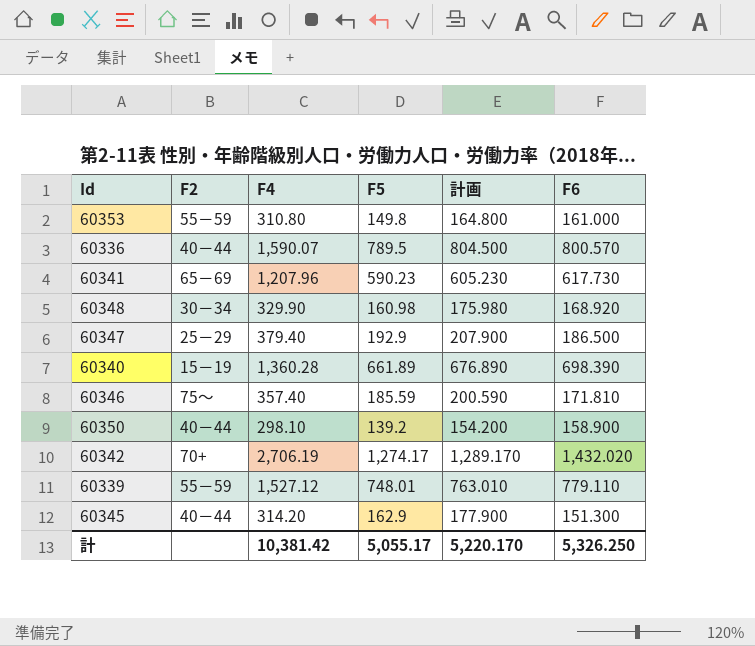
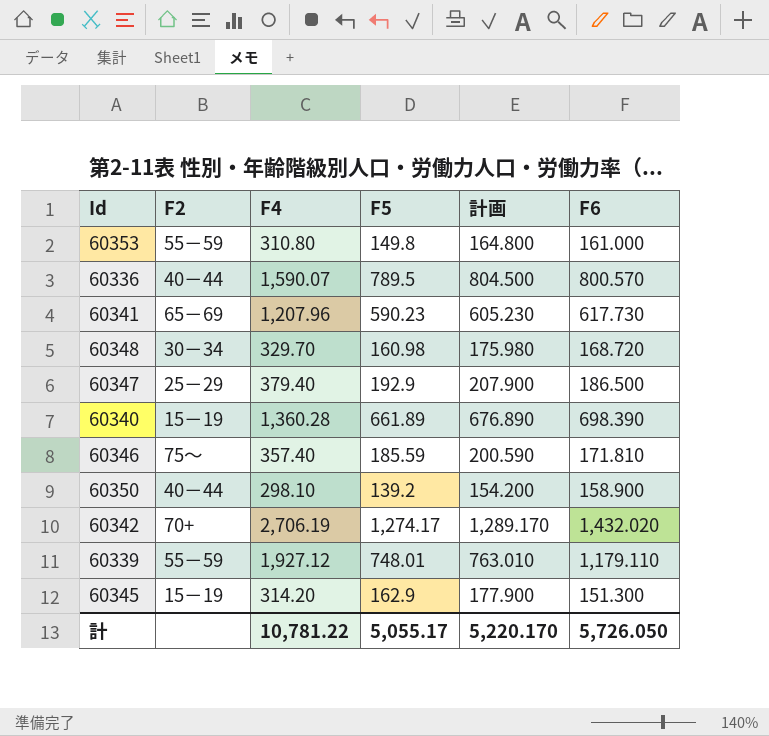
60348 | F4: 329.90 -> 329.70
60348 | F6: 168.920 -> 168.720
60339 | F4: 1,527.12 -> 1,927.12
60339 | F6: 779.110 -> 1,179.110
60345 | F2: 40－44 -> 15－19
計 | F4: 10,381.42 -> 10,781.22
計 | F6: 5,326.250 -> 5,726.050

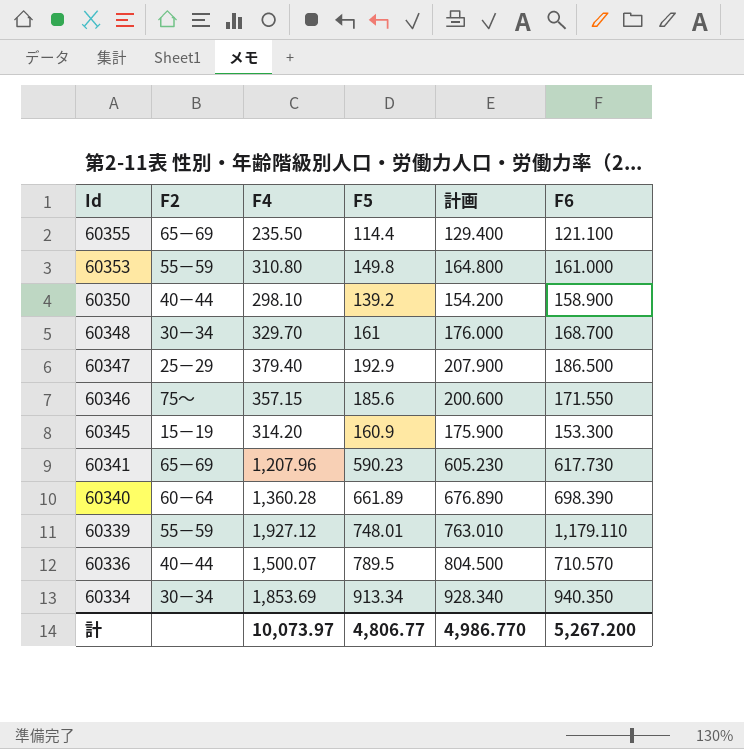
row order: none -> Id descending
row 60342: 70+ | 2,706.19 | 1,274.17 | 1,289.170 | 1,432.020 -> none
row 60355: none -> 65－69 | 235.50 | 114.4 | 129.400 | 121.100
60348 | F5: 160.98 -> 161
60348 | 計画: 175.980 -> 176.000
60348 | F6: 168.720 -> 168.700
60346 | F4: 357.40 -> 357.15
60346 | F5: 185.59 -> 185.6
60346 | 計画: 200.590 -> 200.600
60346 | F6: 171.810 -> 171.550
60345 | F5: 162.9 -> 160.9
60345 | 計画: 177.900 -> 175.900
60345 | F6: 151.300 -> 153.300
60340 | F2: 15－19 -> 60－64
60336 | F4: 1,590.07 -> 1,500.07
60336 | F6: 800.570 -> 710.570
row 60334: none -> 30－34 | 1,853.69 | 913.34 | 928.340 | 940.350
計 | F4: 10,781.22 -> 10,073.97
計 | F5: 5,055.17 -> 4,806.77
計 | 計画: 5,220.170 -> 4,986.770
計 | F6: 5,726.050 -> 5,267.200

